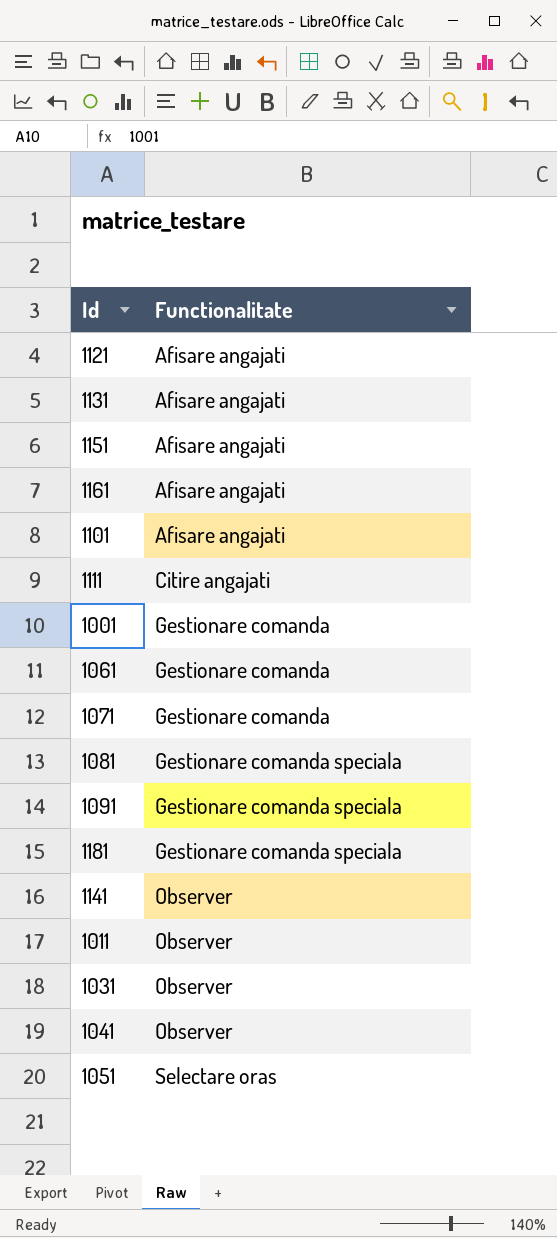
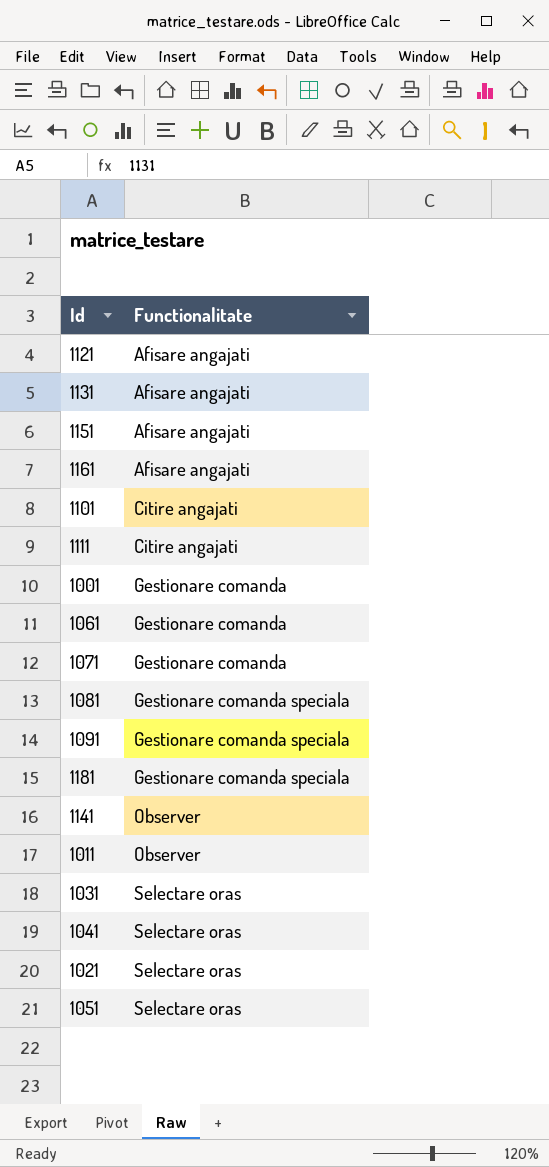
1101 | Functionalitate: Afisare angajati -> Citire angajati
1031 | Functionalitate: Observer -> Selectare oras
1041 | Functionalitate: Observer -> Selectare oras
row 1021: none -> Selectare oras

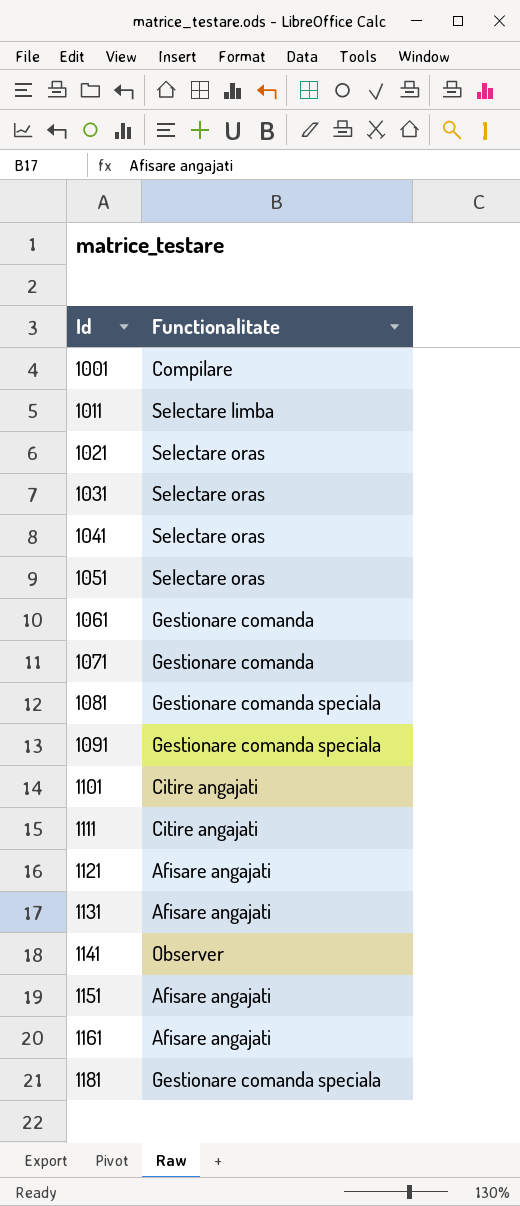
row order: Functionalitate ascending -> Id ascending
1001 | Functionalitate: Gestionare comanda -> Compilare
1011 | Functionalitate: Observer -> Selectare limba

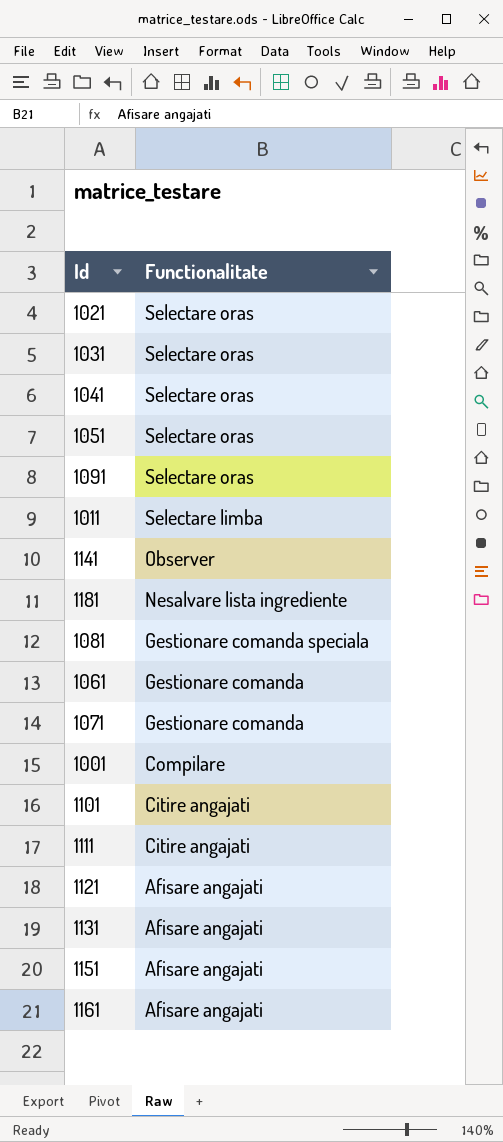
row order: Id ascending -> Functionalitate descending
1091 | Functionalitate: Gestionare comanda speciala -> Selectare oras
1181 | Functionalitate: Gestionare comanda speciala -> Nesalvare lista ingrediente

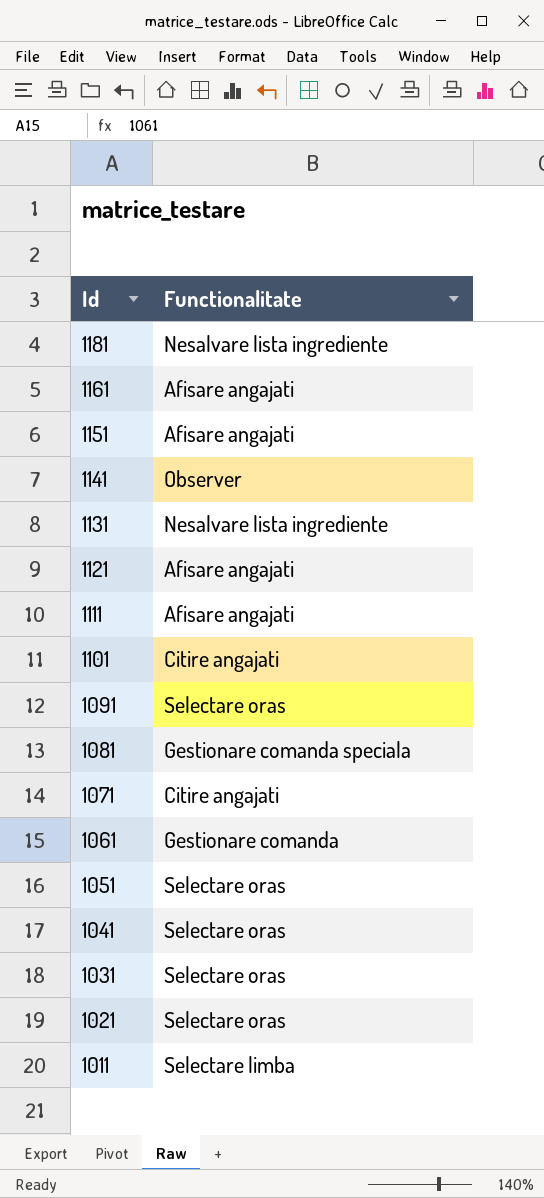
row order: Functionalitate descending -> Id descending
row 1001: Compilare -> none
1131 | Functionalitate: Afisare angajati -> Nesalvare lista ingrediente
1111 | Functionalitate: Citire angajati -> Afisare angajati
1071 | Functionalitate: Gestionare comanda -> Citire angajati

